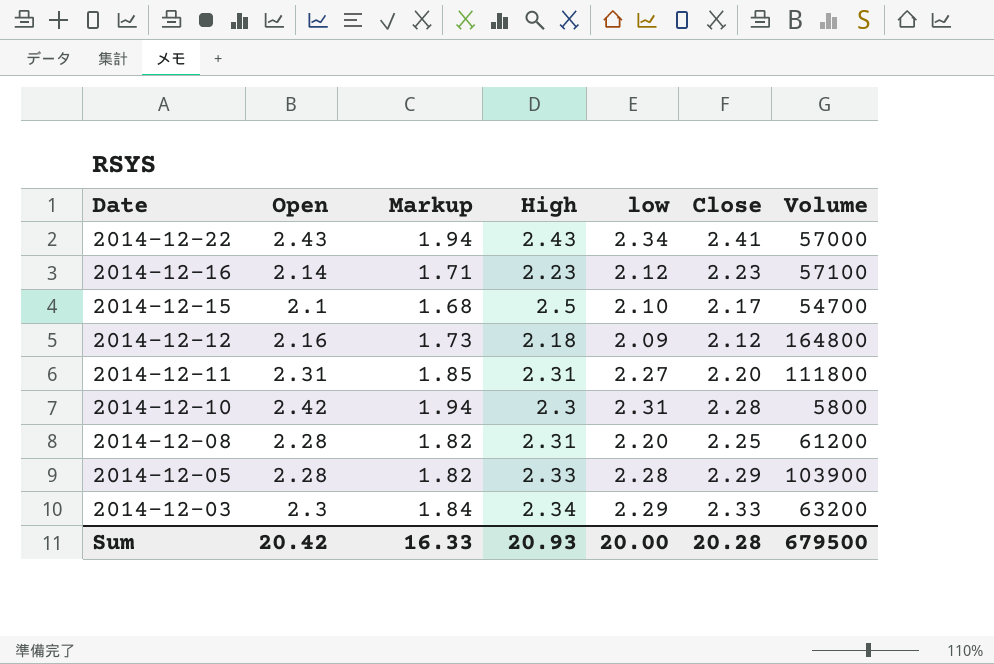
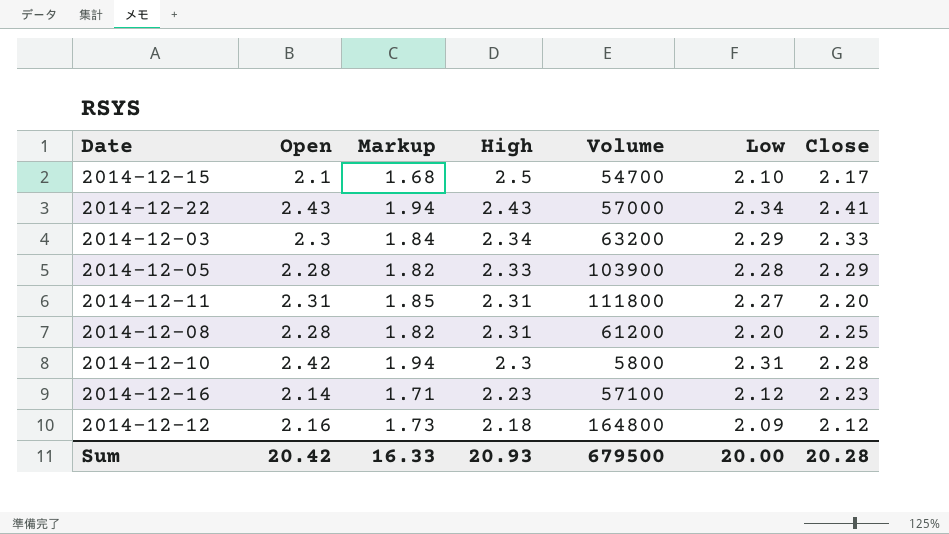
row order: Date descending -> High descending
column Volume | position: 7 -> 5
column name: low -> Low

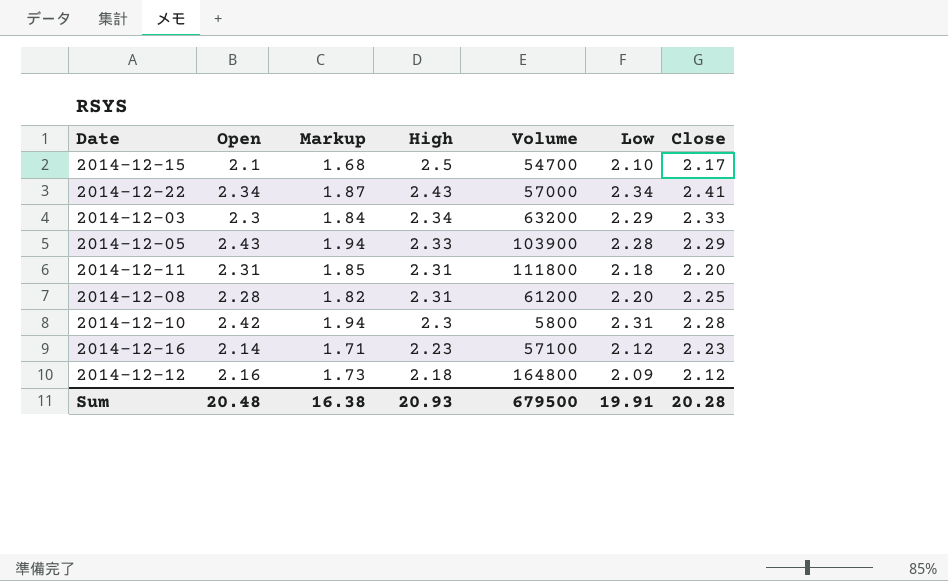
2014-12-22 | Open: 2.43 -> 2.34
2014-12-22 | Markup: 1.94 -> 1.87
2014-12-05 | Open: 2.28 -> 2.43
2014-12-05 | Markup: 1.82 -> 1.94
2014-12-11 | Low: 2.27 -> 2.18
Sum | Open: 20.42 -> 20.48
Sum | Markup: 16.33 -> 16.38
Sum | Low: 20.00 -> 19.91

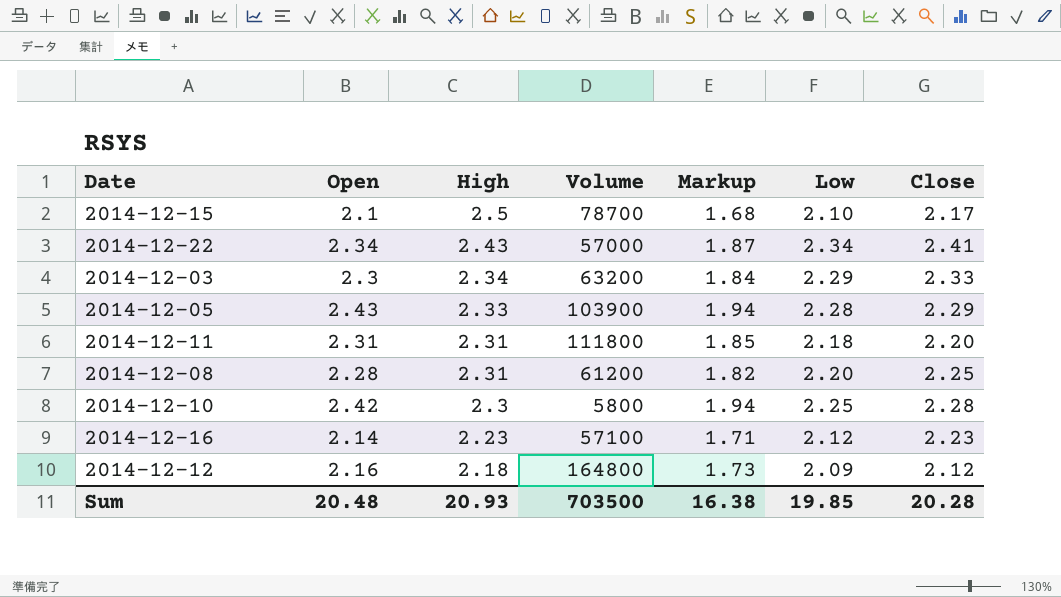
column Markup | position: 3 -> 5
2014-12-15 | Volume: 54700 -> 78700
2014-12-10 | Low: 2.31 -> 2.25
Sum | Volume: 679500 -> 703500
Sum | Low: 19.91 -> 19.85

